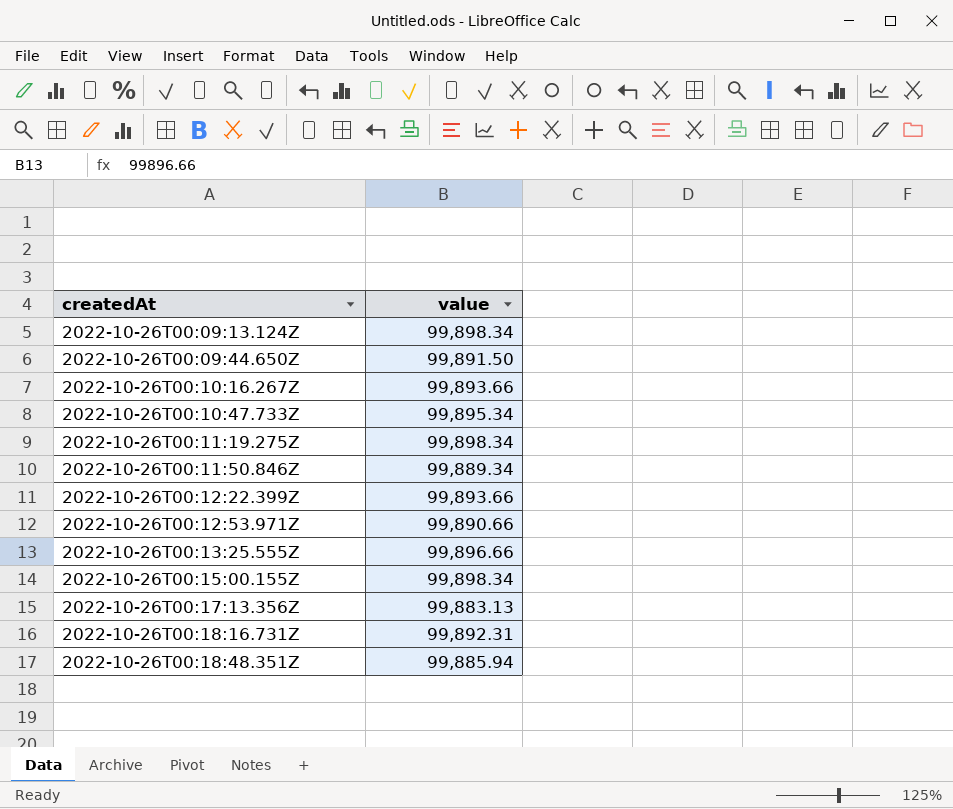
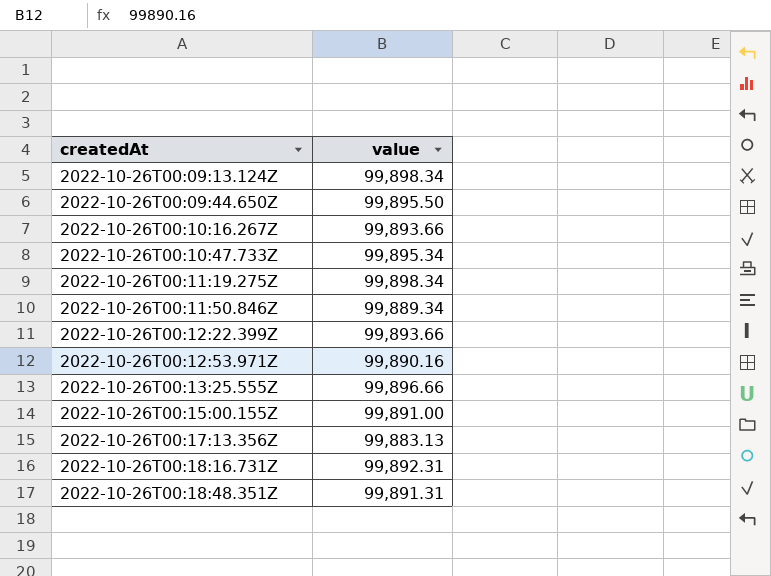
2022-10-26T00:09:44.650Z | value: 99,891.50 -> 99,895.50
2022-10-26T00:12:53.971Z | value: 99,890.66 -> 99,890.16
2022-10-26T00:15:00.155Z | value: 99,898.34 -> 99,891.00
2022-10-26T00:18:48.351Z | value: 99,885.94 -> 99,891.31

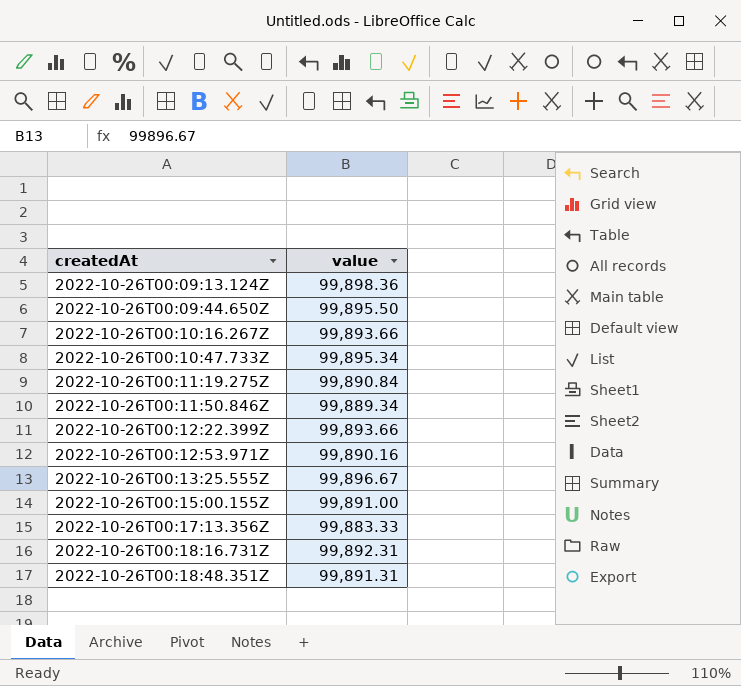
2022-10-26T00:09:13.124Z | value: 99,898.34 -> 99,898.36
2022-10-26T00:11:19.275Z | value: 99,898.34 -> 99,890.84
2022-10-26T00:13:25.555Z | value: 99,896.66 -> 99,896.67
2022-10-26T00:17:13.356Z | value: 99,883.13 -> 99,883.33

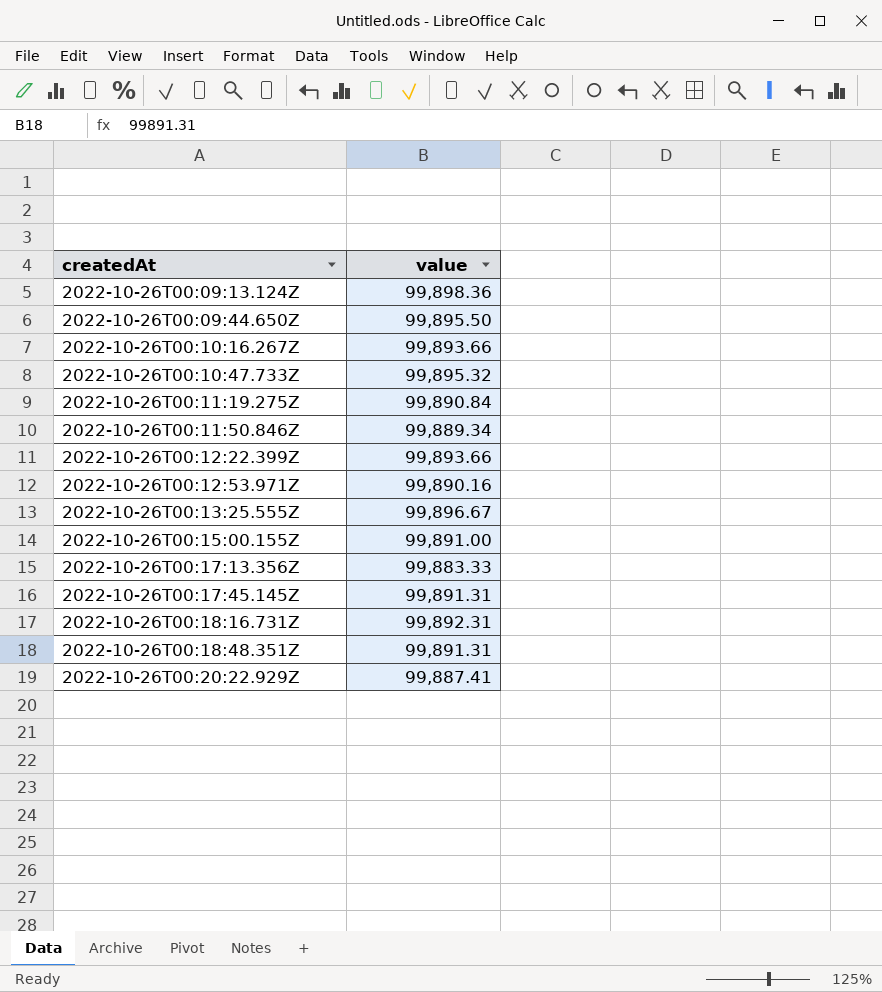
2022-10-26T00:10:47.733Z | value: 99,895.34 -> 99,895.32
row 2022-10-26T00:17:45.145Z: none -> 99,891.31
row 2022-10-26T00:20:22.929Z: none -> 99,887.41

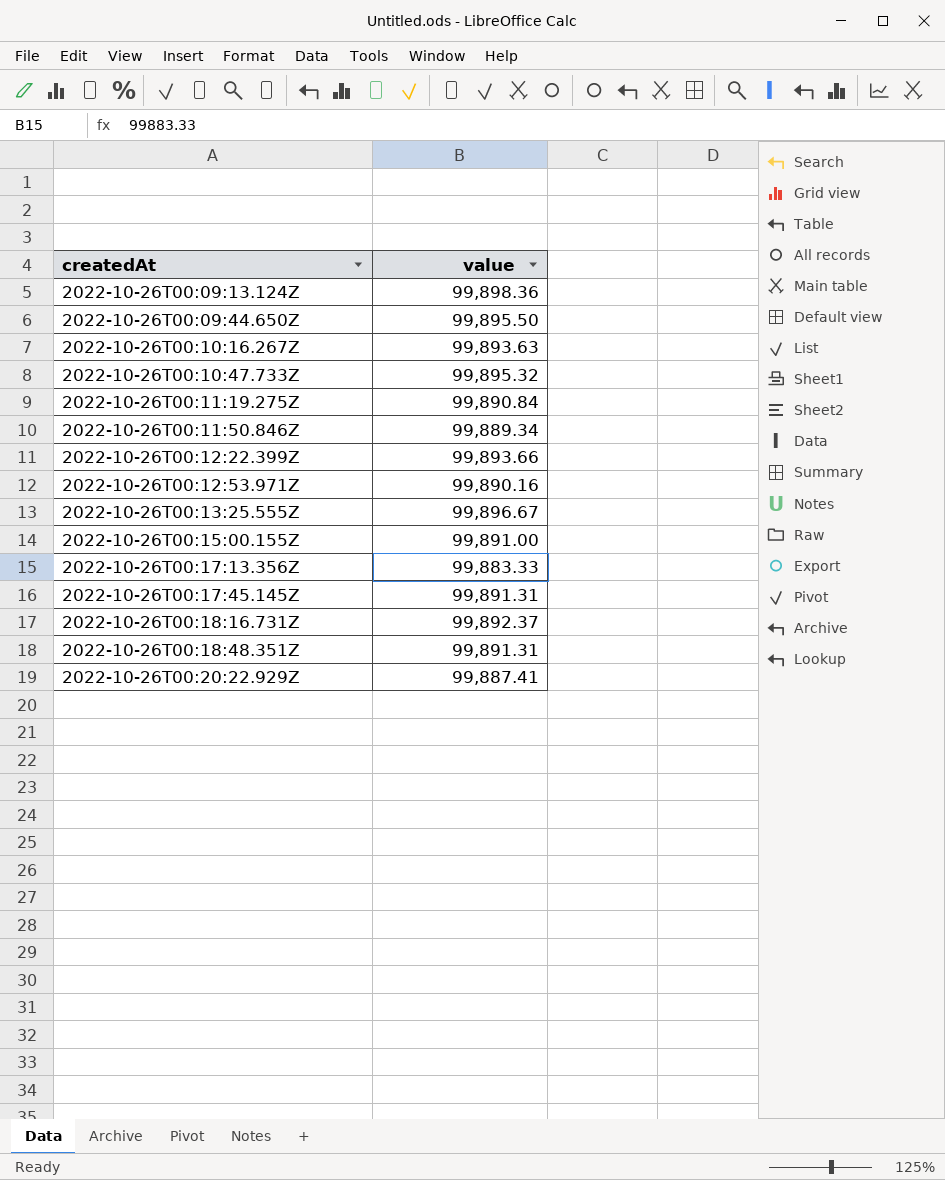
2022-10-26T00:10:16.267Z | value: 99,893.66 -> 99,893.63
2022-10-26T00:18:16.731Z | value: 99,892.31 -> 99,892.37

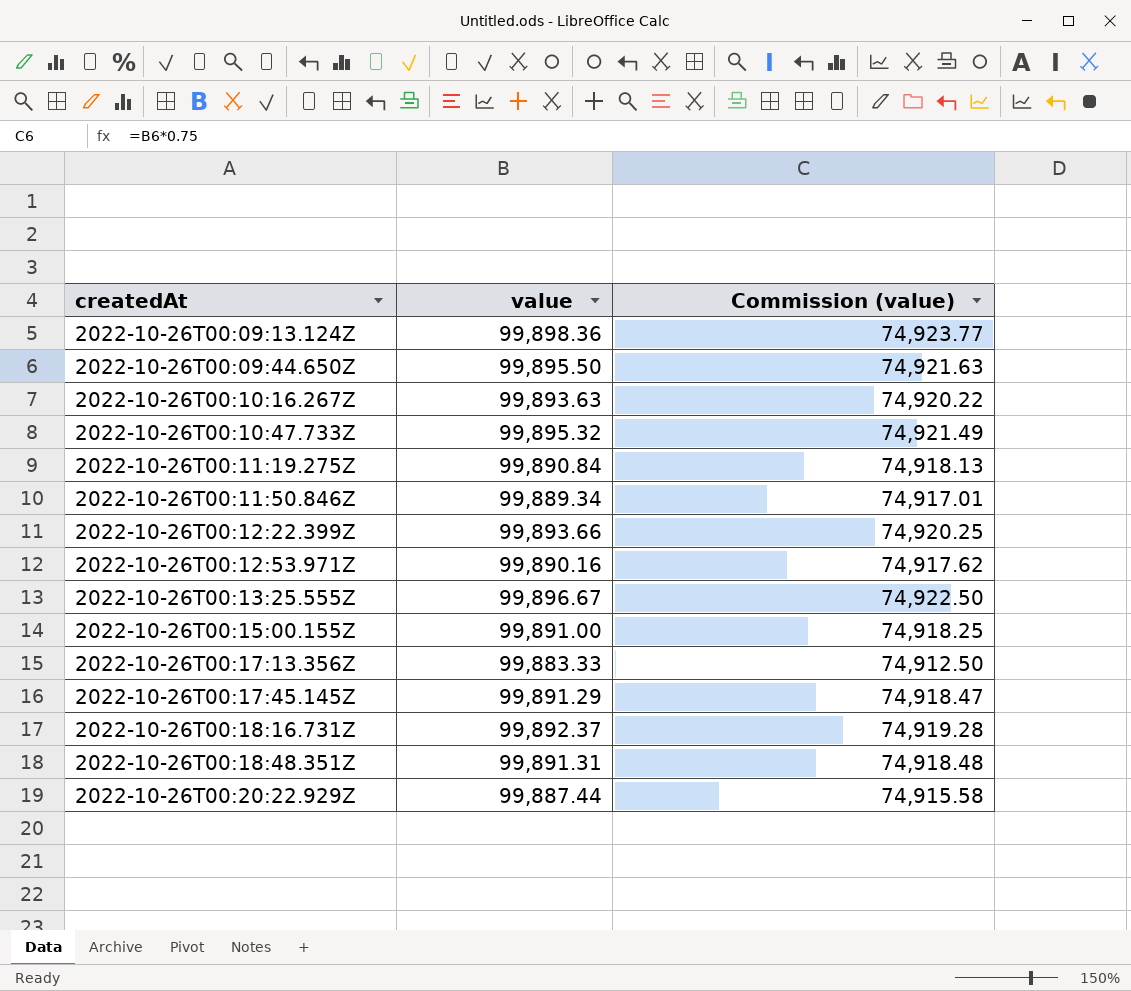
column Commission (value) | formula: none -> [value] * 0.75
2022-10-26T00:17:45.145Z | value: 99,891.31 -> 99,891.29
2022-10-26T00:20:22.929Z | value: 99,887.41 -> 99,887.44

